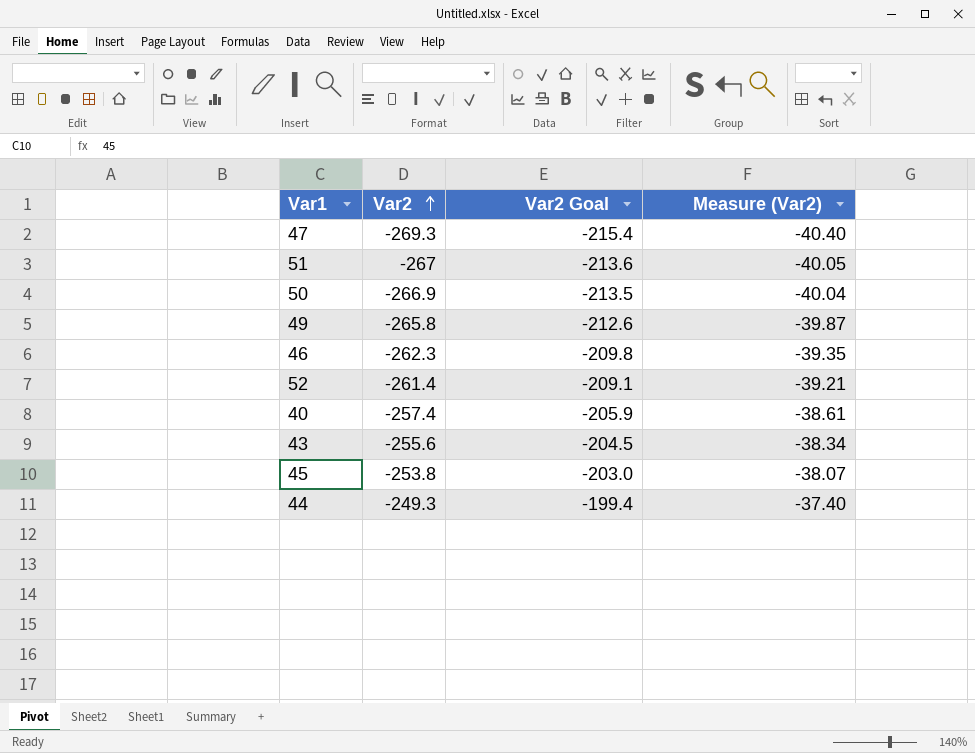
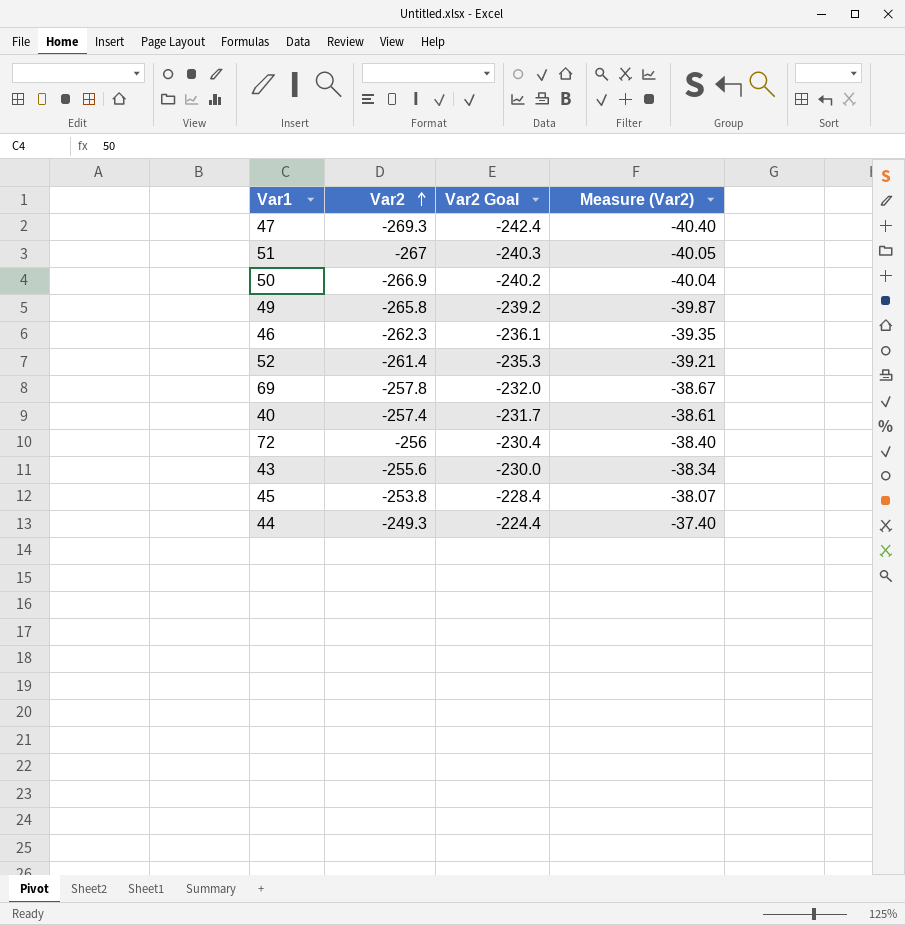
column Var2 Goal | formula: [Var2] * 0.8 -> [Var2] * 0.9
row 69: none -> -257.8 | -232.0 | -38.67
row 72: none -> -256 | -230.4 | -38.40

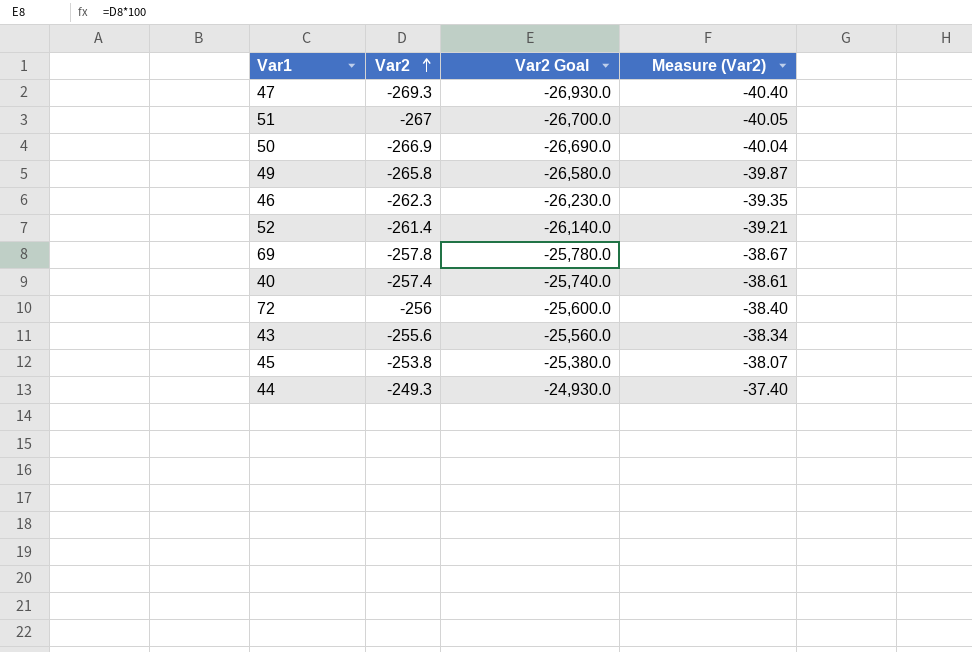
column Var2 Goal | formula: [Var2] * 0.9 -> [Var2] * 100

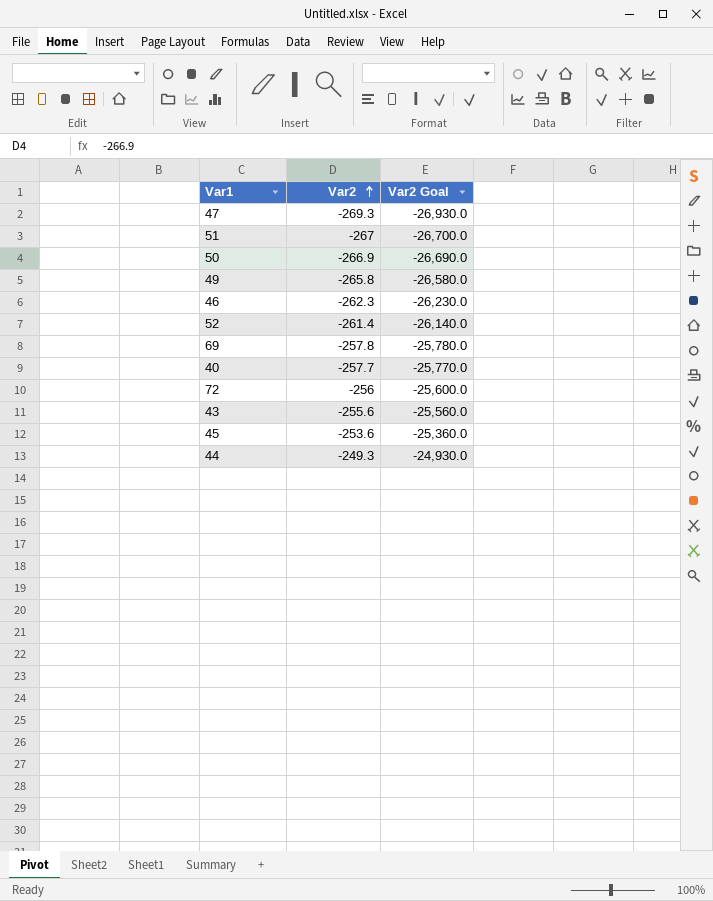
column Measure (Var2) | formula: [Var2] * 0.15 -> none
40 | Var2: -257.4 -> -257.7
40 | Var2 Goal: -25,740.0 -> -25,770.0
45 | Var2: -253.8 -> -253.6
45 | Var2 Goal: -25,380.0 -> -25,360.0

